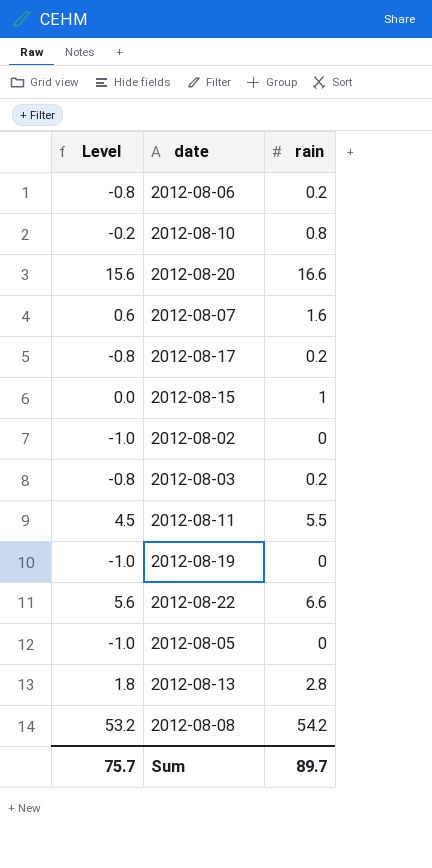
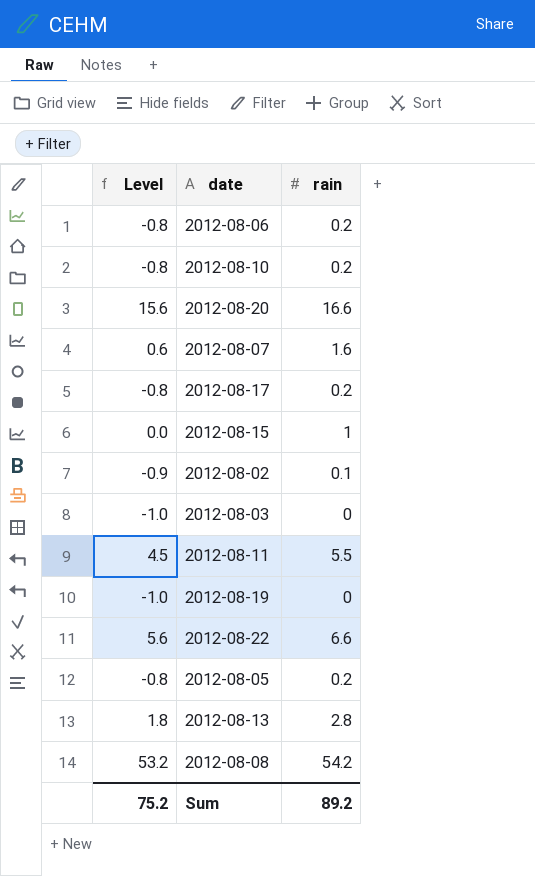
2012-08-10 | Level: -0.2 -> -0.8
2012-08-10 | rain: 0.8 -> 0.2
2012-08-02 | Level: -1.0 -> -0.9
2012-08-02 | rain: 0 -> 0.1
2012-08-03 | Level: -0.8 -> -1.0
2012-08-03 | rain: 0.2 -> 0
2012-08-05 | Level: -1.0 -> -0.8
2012-08-05 | rain: 0 -> 0.2
Sum | Level: 75.7 -> 75.2
Sum | rain: 89.7 -> 89.2

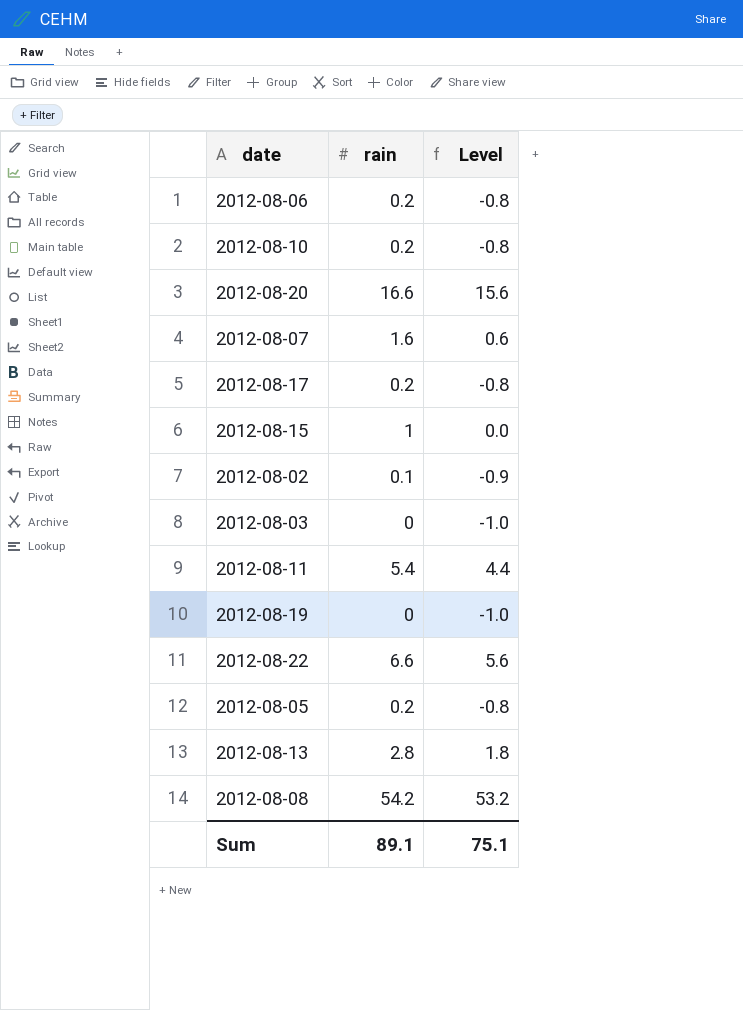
column Level | position: 1 -> 3
2012-08-11 | rain: 5.5 -> 5.4
2012-08-11 | Level: 4.5 -> 4.4
Sum | rain: 89.2 -> 89.1
Sum | Level: 75.2 -> 75.1

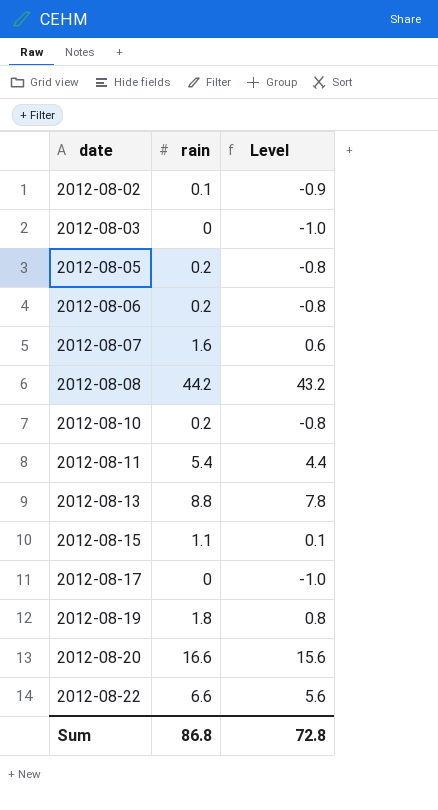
row order: none -> date ascending
2012-08-08 | rain: 54.2 -> 44.2
2012-08-08 | Level: 53.2 -> 43.2
2012-08-13 | rain: 2.8 -> 8.8
2012-08-13 | Level: 1.8 -> 7.8
2012-08-15 | rain: 1 -> 1.1
2012-08-15 | Level: 0.0 -> 0.1
2012-08-17 | rain: 0.2 -> 0
2012-08-17 | Level: -0.8 -> -1.0
2012-08-19 | rain: 0 -> 1.8
2012-08-19 | Level: -1.0 -> 0.8
Sum | rain: 89.1 -> 86.8
Sum | Level: 75.1 -> 72.8

